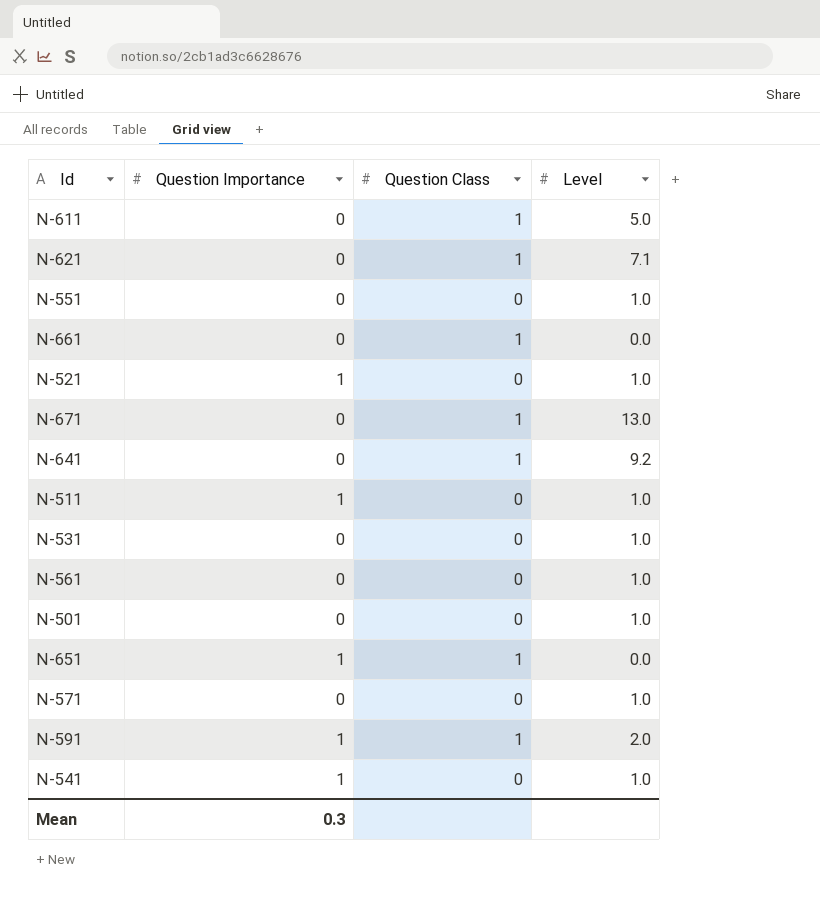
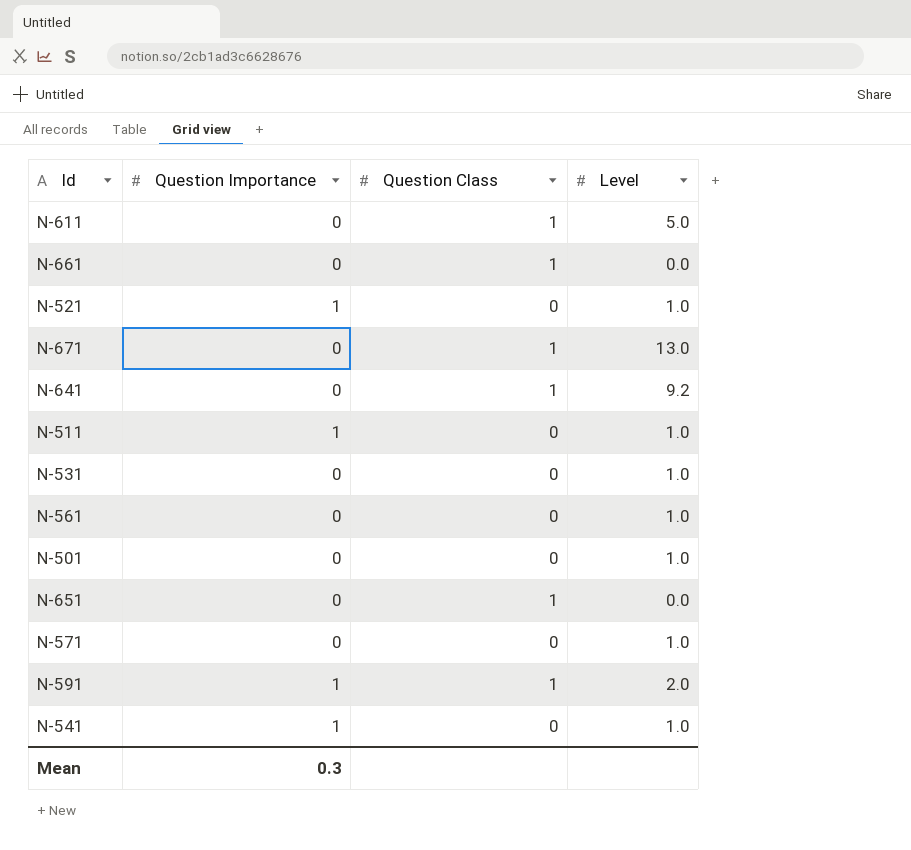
row N-621: 0 | 1 | 7.1 -> none
row N-551: 0 | 0 | 1.0 -> none
N-651 | Question Importance: 1 -> 0

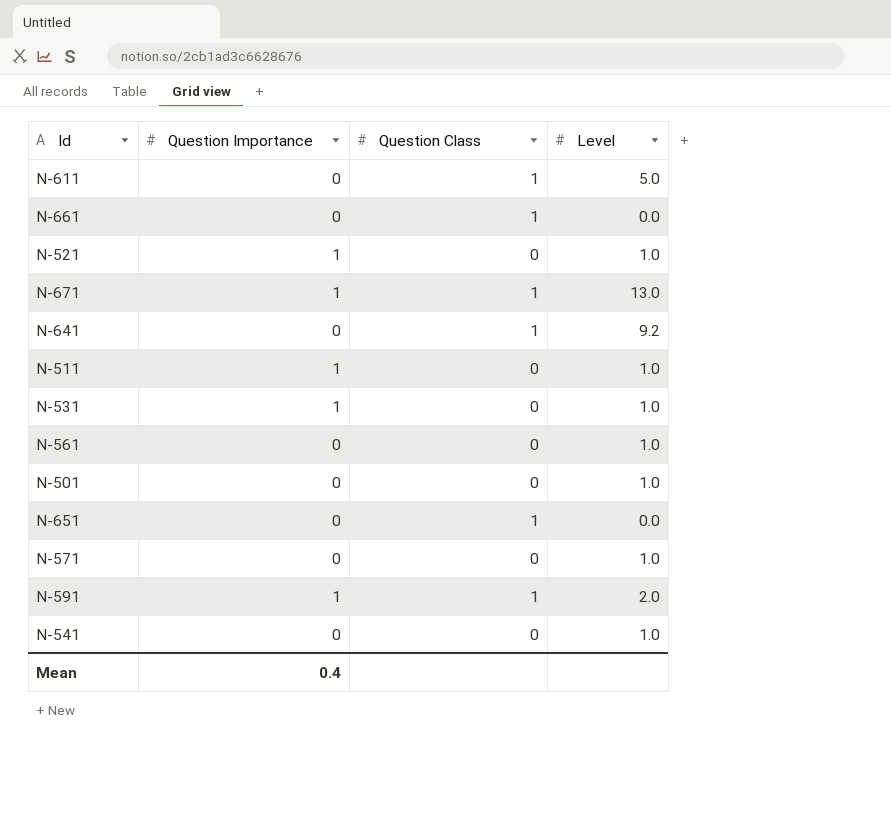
N-671 | Question Importance: 0 -> 1
N-531 | Question Importance: 0 -> 1
N-541 | Question Importance: 1 -> 0
Mean | Question Importance: 0.3 -> 0.4

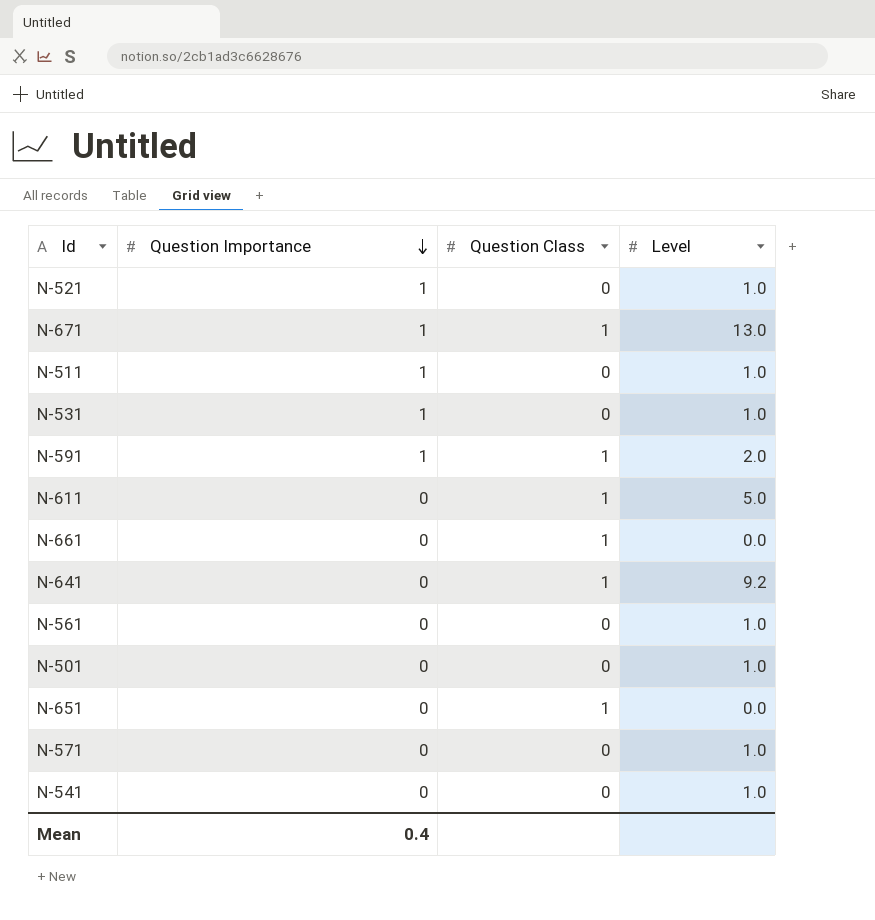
row order: none -> Question Importance descending

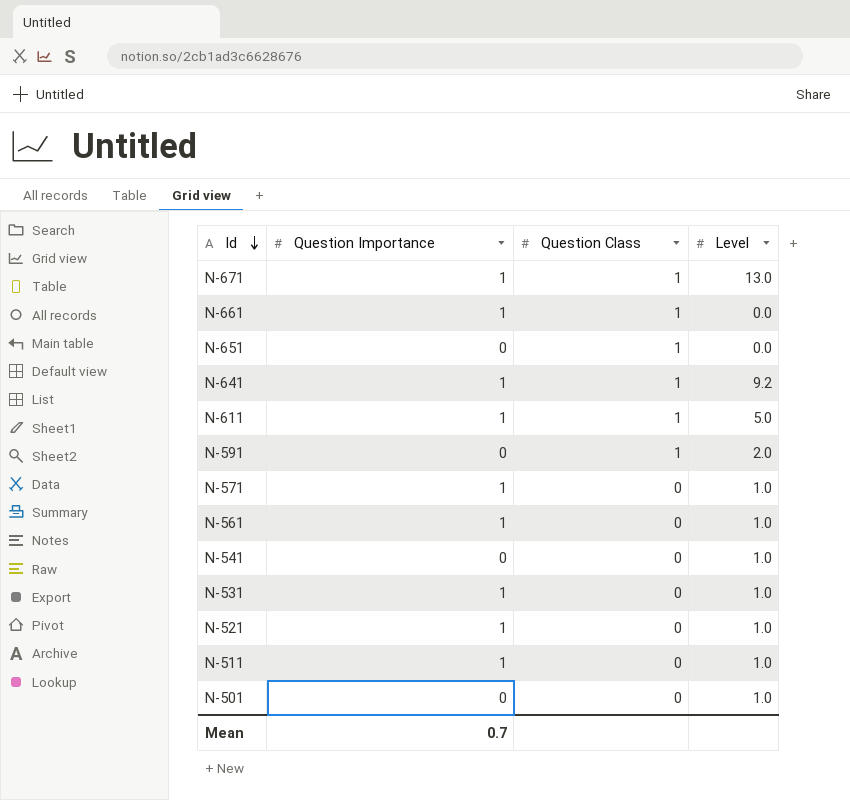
row order: Question Importance descending -> Id descending
N-661 | Question Importance: 0 -> 1
N-641 | Question Importance: 0 -> 1
N-611 | Question Importance: 0 -> 1
N-591 | Question Importance: 1 -> 0
N-571 | Question Importance: 0 -> 1
N-561 | Question Importance: 0 -> 1
Mean | Question Importance: 0.4 -> 0.7

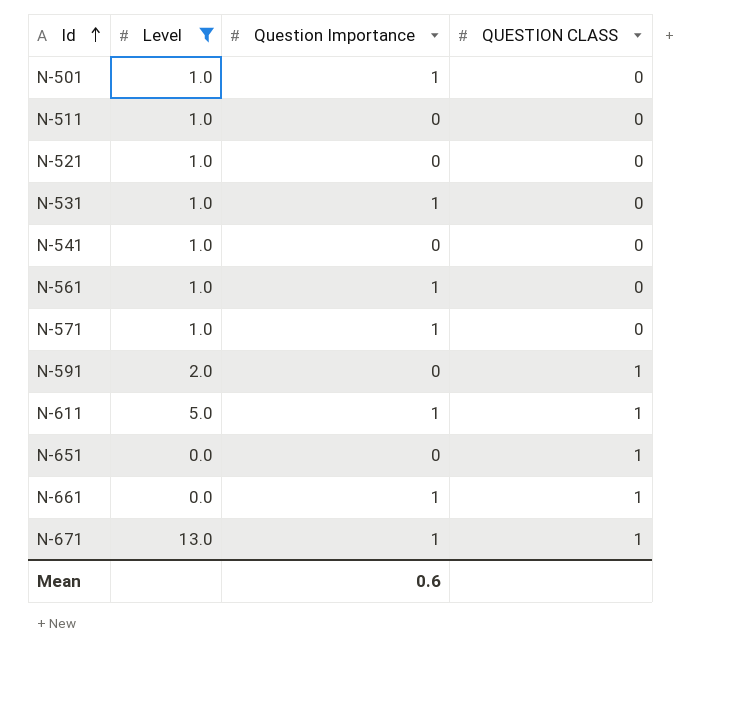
filter: none -> Level != 9.2
row order: Id descending -> Id ascending
column Level | position: 4 -> 2
column name: Question Class -> QUESTION CLASS
N-501 | Question Importance: 0 -> 1
N-511 | Question Importance: 1 -> 0
N-521 | Question Importance: 1 -> 0
Mean | Question Importance: 0.7 -> 0.6

